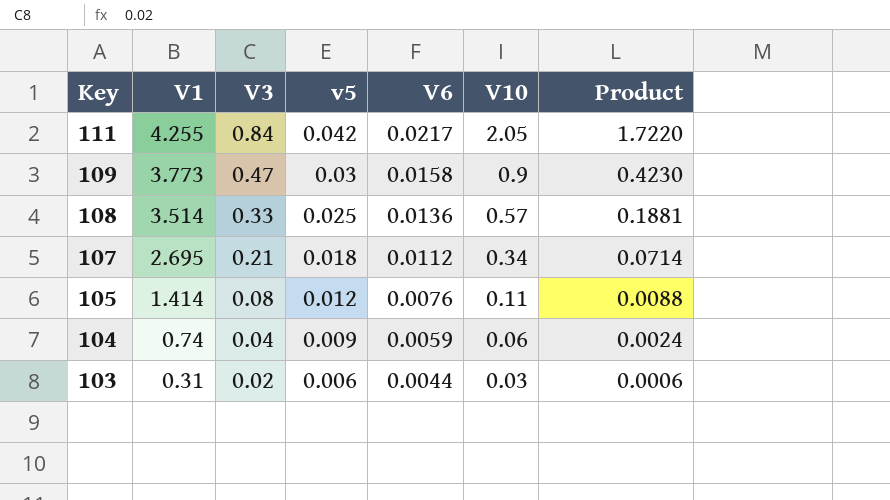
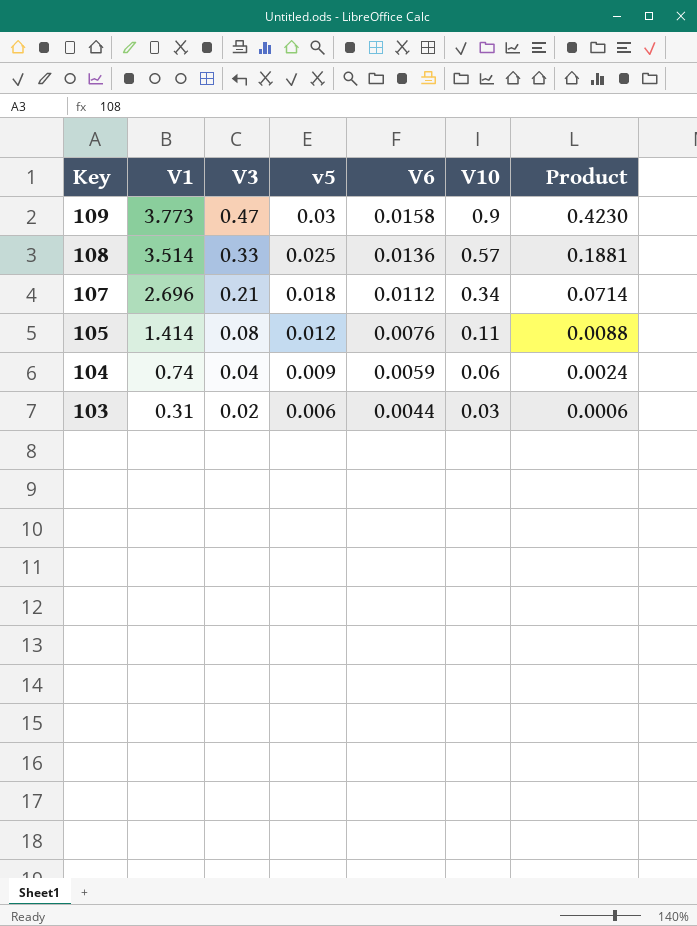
row 111: 4.255 | 0.84 | 0.042 | 0.0217 | 2.05 | 1.7220 -> none
107 | V1: 2.695 -> 2.696

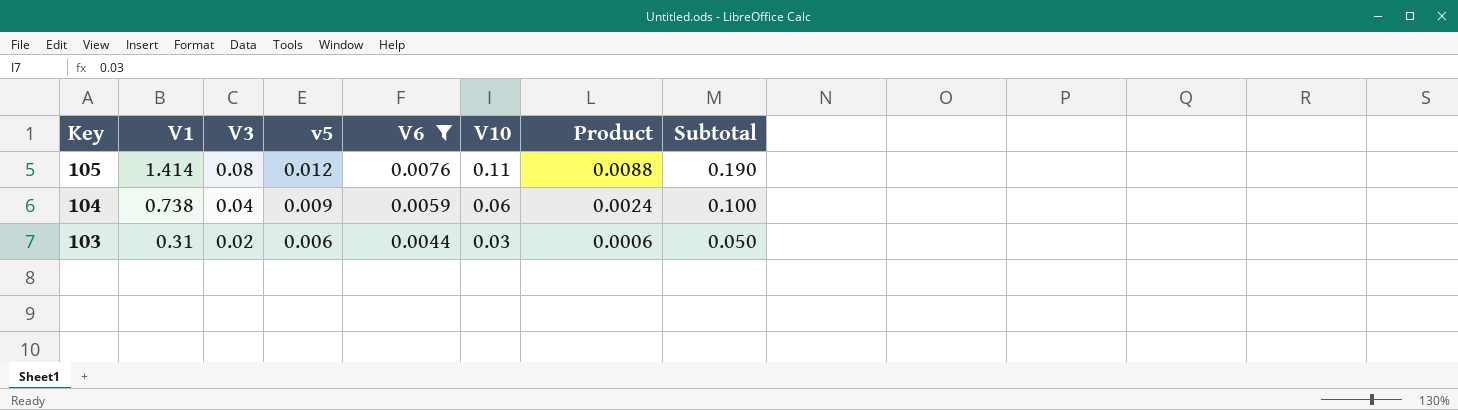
filter: none -> V6 <= 0.0076
column Subtotal | formula: none -> [V3] + [V10]
104 | V1: 0.74 -> 0.738

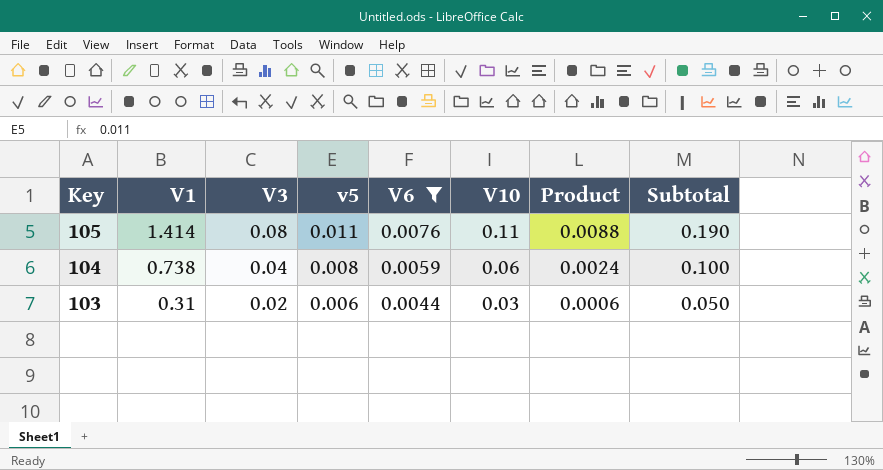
105 | v5: 0.012 -> 0.011
104 | v5: 0.009 -> 0.008

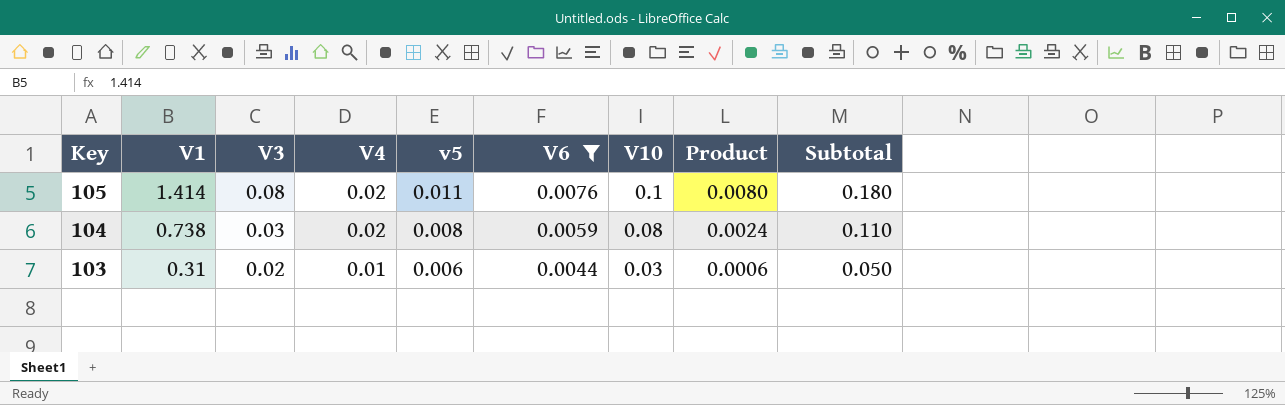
column V4 | position: none -> 4
105 | V10: 0.11 -> 0.1
105 | Product: 0.0088 -> 0.0080
105 | Subtotal: 0.190 -> 0.180
104 | V3: 0.04 -> 0.03
104 | V10: 0.06 -> 0.08
104 | Subtotal: 0.100 -> 0.110

